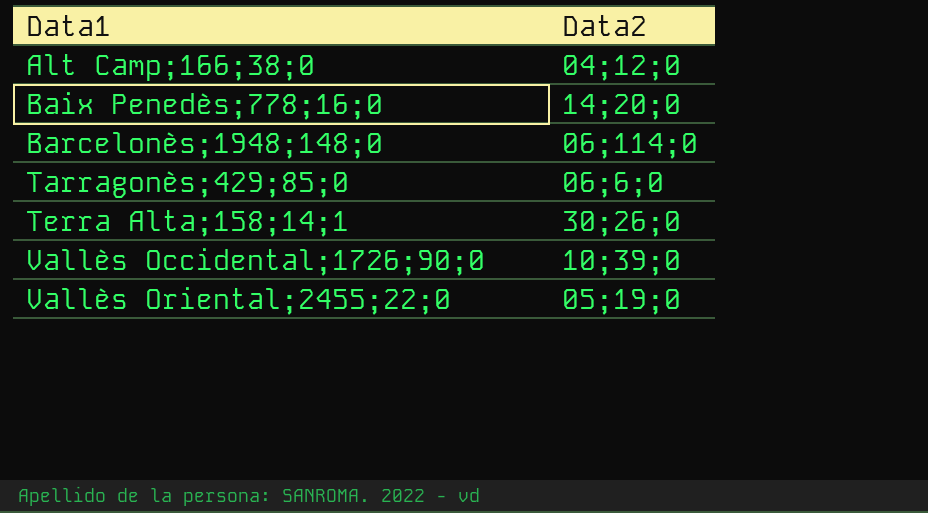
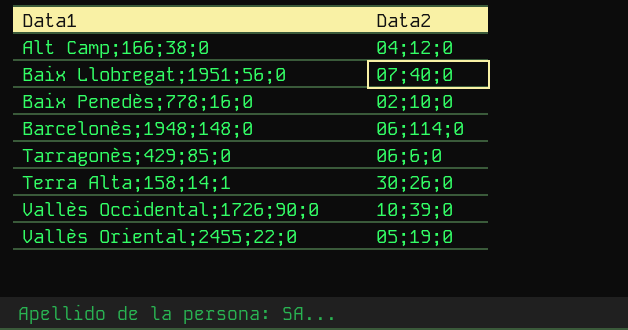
row Baix Llobregat;1951;56;0: none -> 07;40;0
Baix Penedès;778;16;0 | Data2: 14;20;0 -> 02;10;0

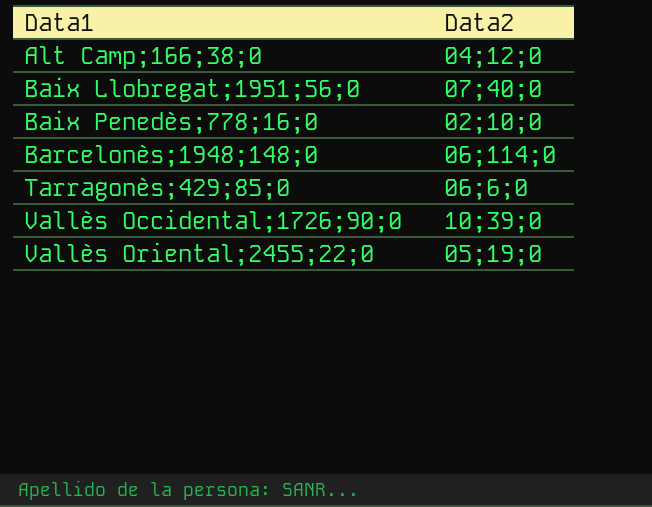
row Terra Alta;158;14;1: 30;26;0 -> none

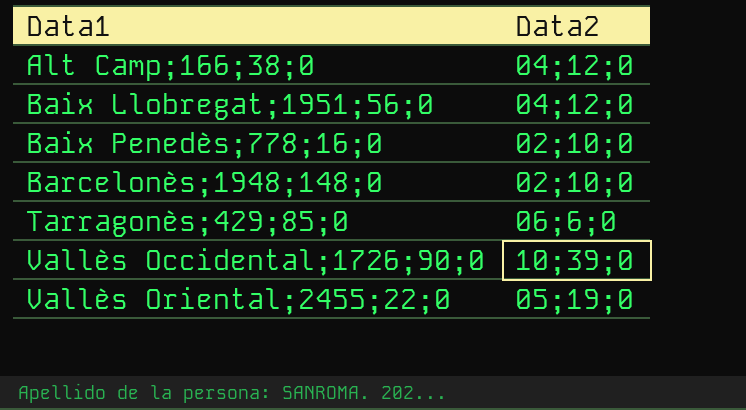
Baix Llobregat;1951;56;0 | Data2: 07;40;0 -> 04;12;0
Barcelonès;1948;148;0 | Data2: 06;114;0 -> 02;10;0

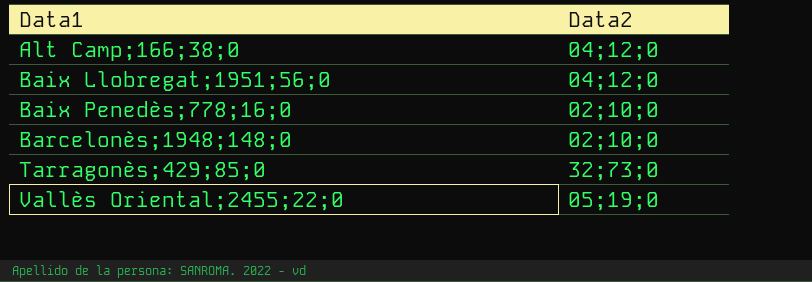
row Vallès Occidental;1726;90;0: 10;39;0 -> none
Tarragonès;429;85;0 | Data2: 06;6;0 -> 32;73;0

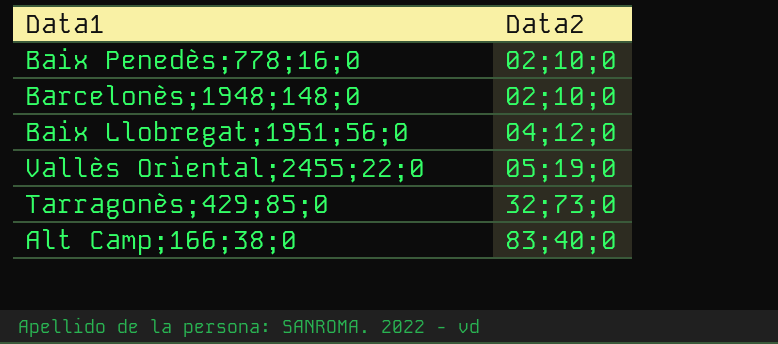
row order: Data1 ascending -> Data2 ascending
Alt Camp;166;38;0 | Data2: 04;12;0 -> 83;40;0

